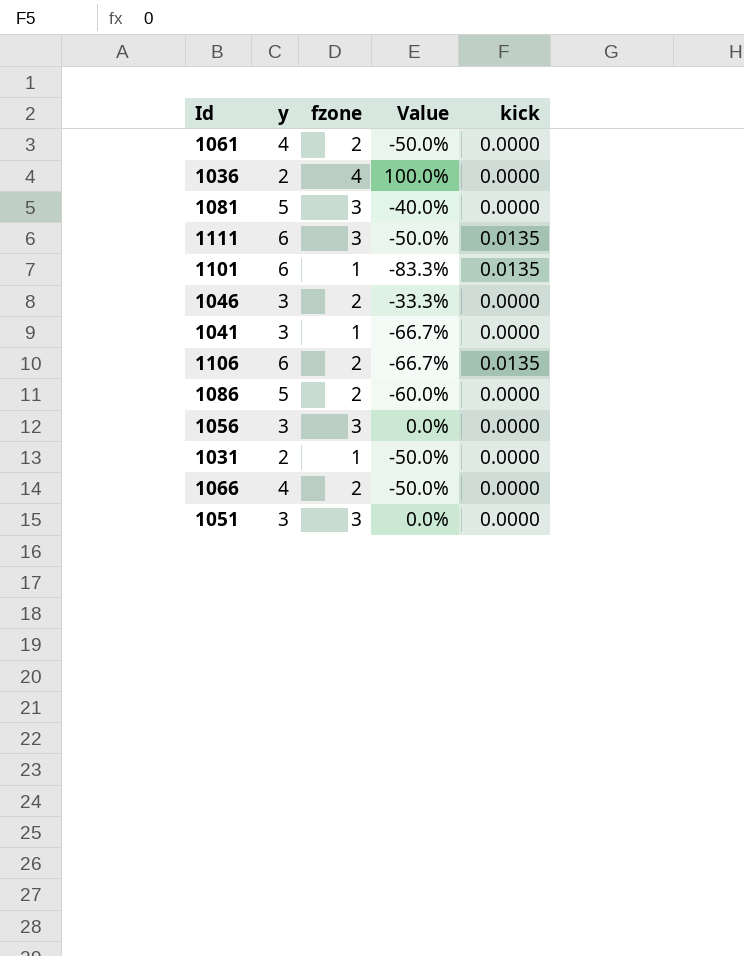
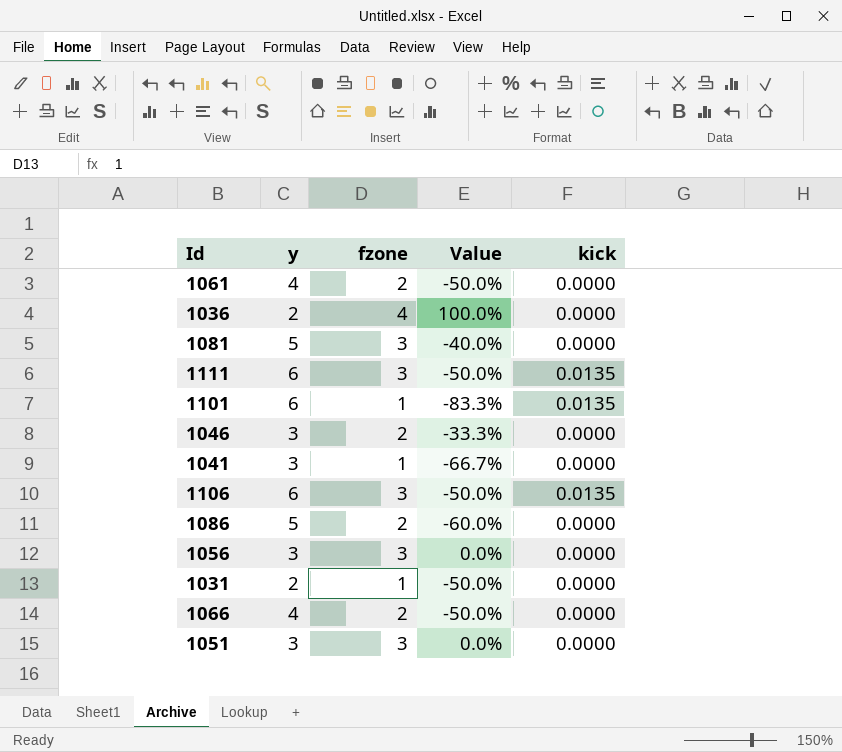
1106 | fzone: 2 -> 3
1106 | Value: -66.7% -> -50.0%

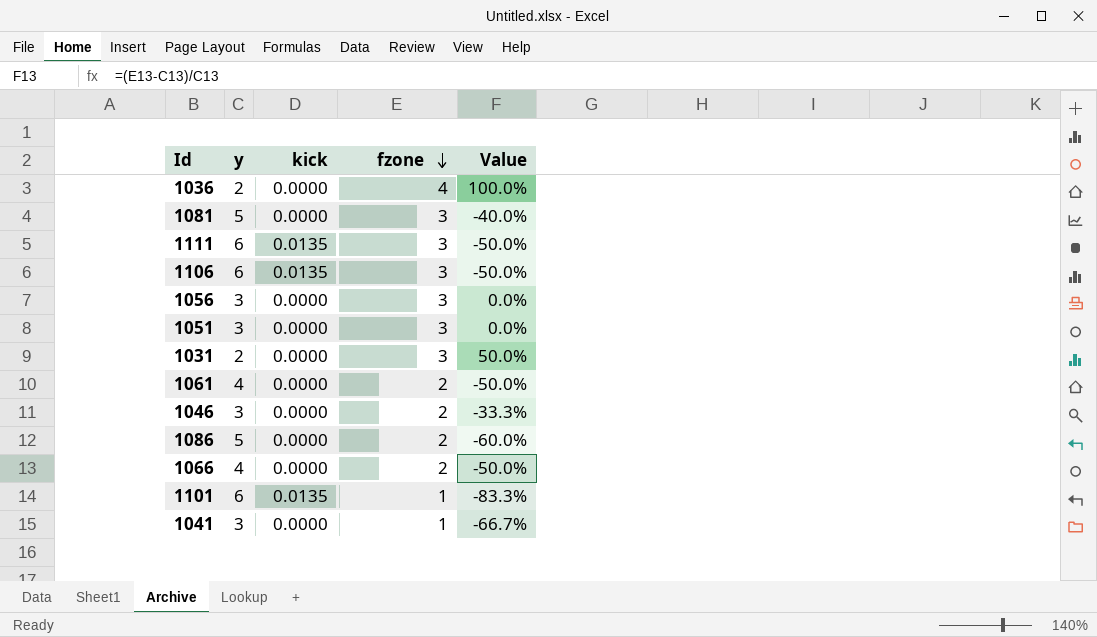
row order: none -> fzone descending
column kick | position: 5 -> 3
1031 | fzone: 1 -> 3
1031 | Value: -50.0% -> 50.0%

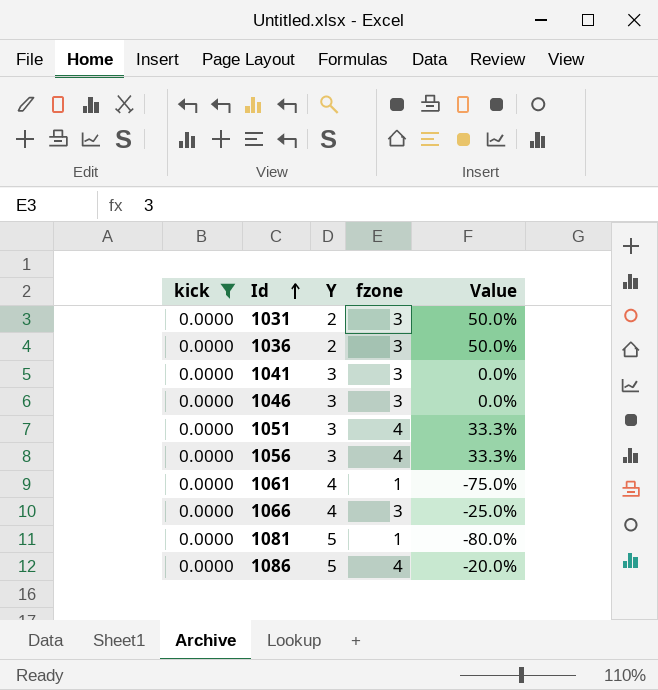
filter: none -> kick = 0.0000
row order: fzone descending -> Id ascending
column kick | position: 3 -> 1
column name: y -> Y
1036 | fzone: 4 -> 3
1036 | Value: 100.0% -> 50.0%
1041 | fzone: 1 -> 3
1041 | Value: -66.7% -> 0.0%
1046 | fzone: 2 -> 3
1046 | Value: -33.3% -> 0.0%
1051 | fzone: 3 -> 4
1051 | Value: 0.0% -> 33.3%
1056 | fzone: 3 -> 4
1056 | Value: 0.0% -> 33.3%
1061 | fzone: 2 -> 1
1061 | Value: -50.0% -> -75.0%
1066 | fzone: 2 -> 3
1066 | Value: -50.0% -> -25.0%
1081 | fzone: 3 -> 1
1081 | Value: -40.0% -> -80.0%
1086 | fzone: 2 -> 4
1086 | Value: -60.0% -> -20.0%

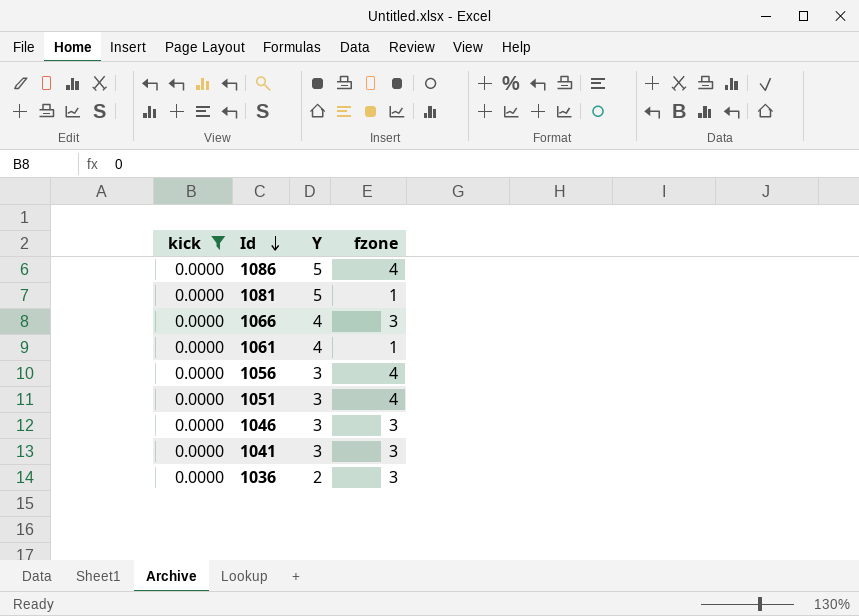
row order: Id ascending -> Id descending
column Value | formula: ([fzone] - [Y]) / [Y] -> none
row 1031: 0.0000 | 2 | 3 | 50.0% -> none

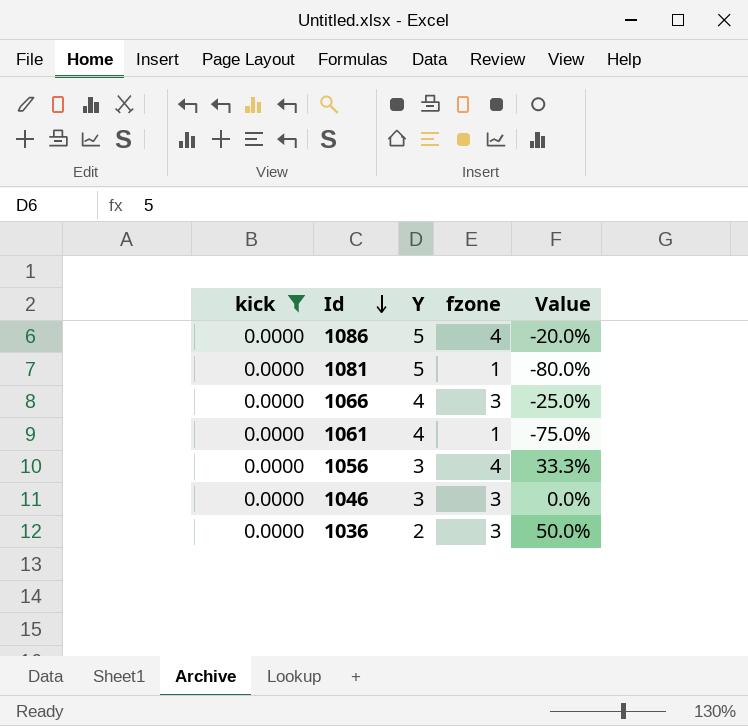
column Value | formula: none -> ([fzone] - [Y]) / [Y]
row 1051: 0.0000 | 3 | 4 -> none
row 1041: 0.0000 | 3 | 3 -> none

